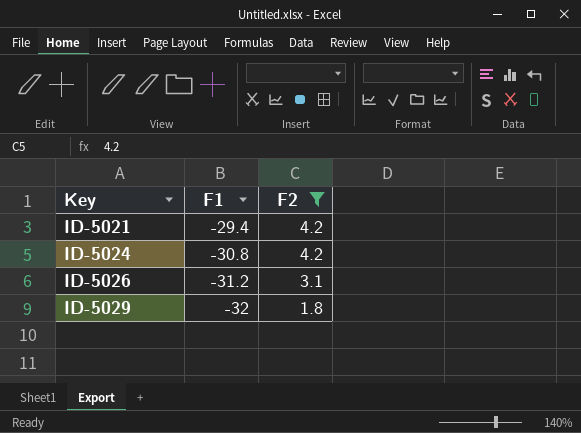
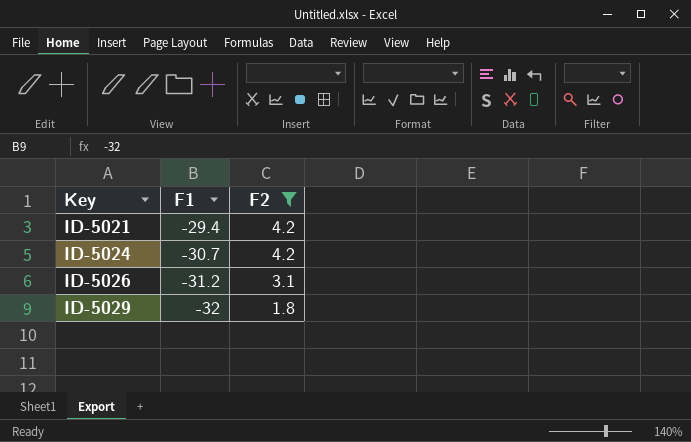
ID-5024 | F1: -30.8 -> -30.7

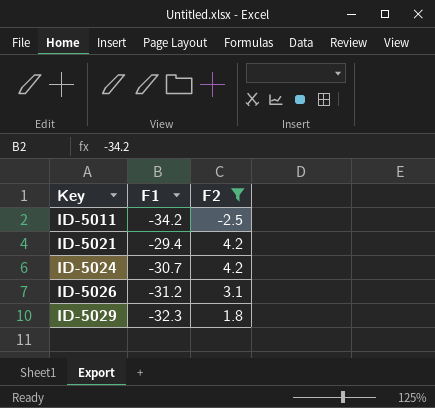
row ID-5011: none -> -34.2 | -2.5
ID-5029 | F1: -32 -> -32.3

